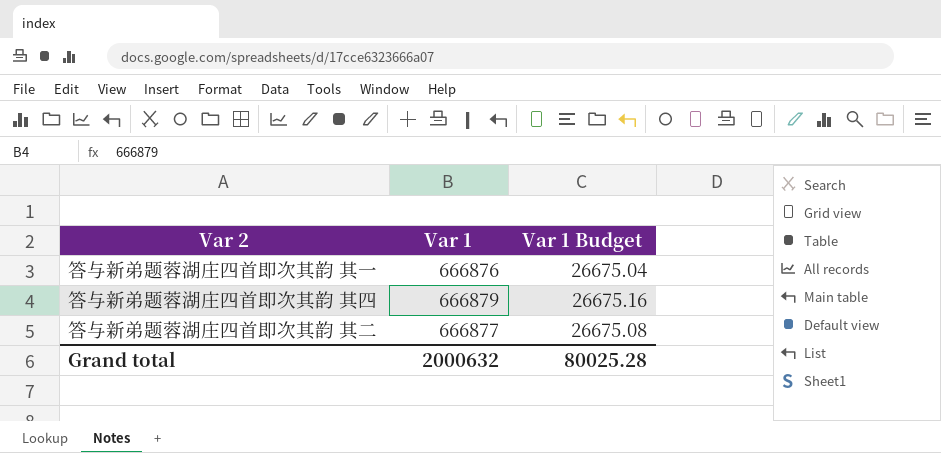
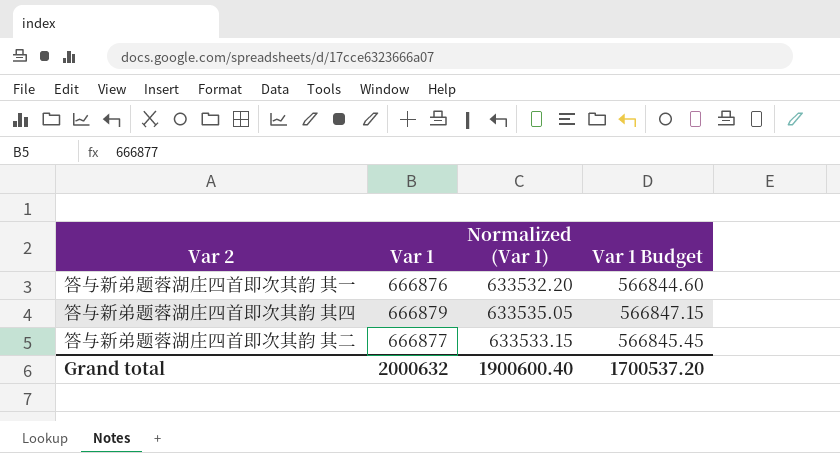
column Normalized (Var 1) | formula: none -> [Var 1] * 0.95
column Var 1 Budget | formula: [Var 1] * 0.04 -> [Var 1] * 0.85
Grand total | Var 1 Budget: 80025.28 -> 1700537.20

